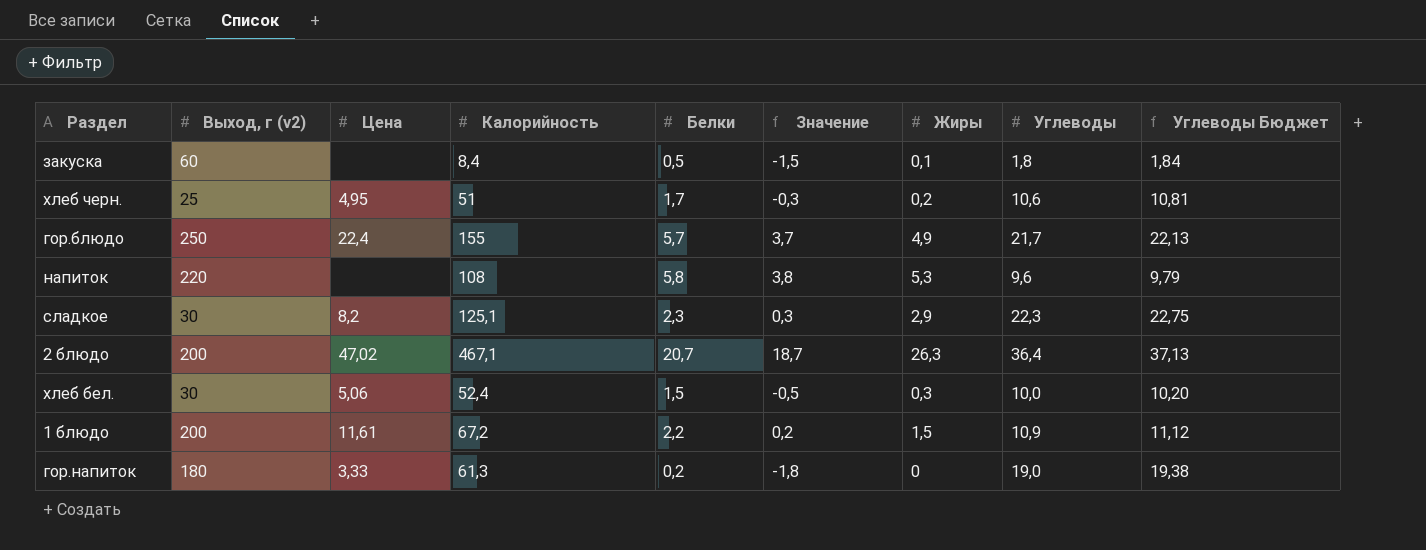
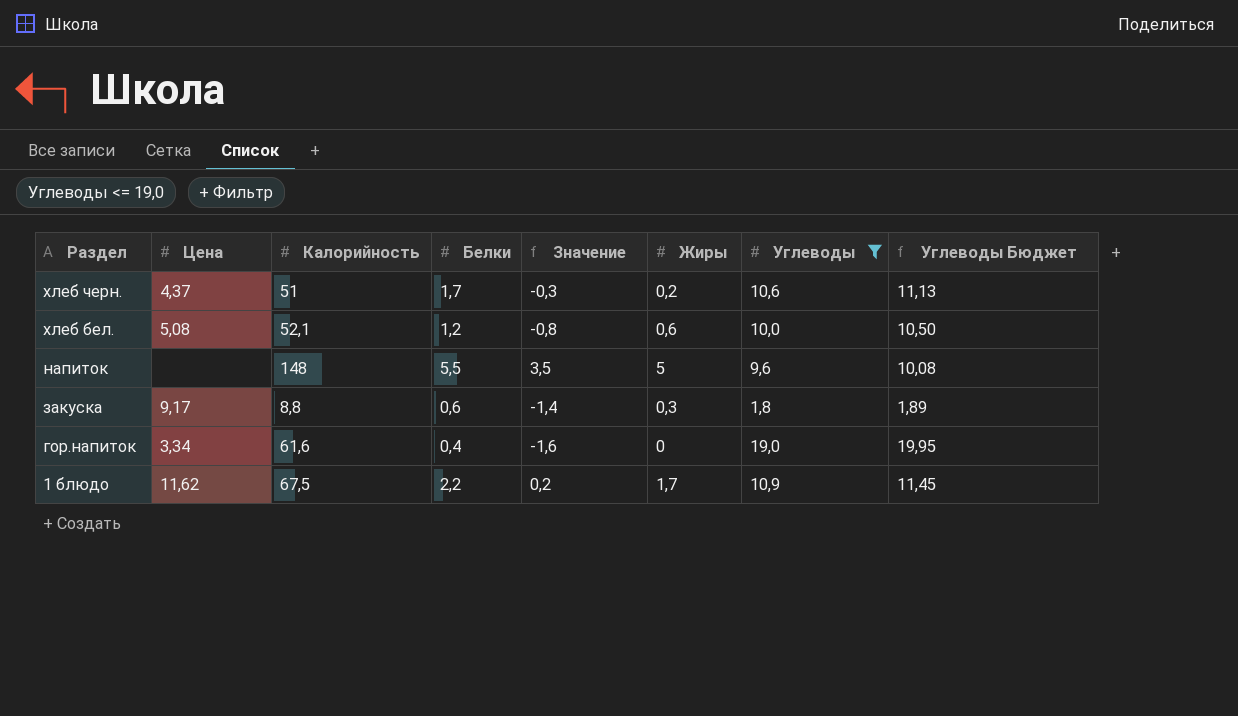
filter: none -> Углеводы <= 19,0
row order: none -> Раздел descending
column Выход, г (v2) | position: 2 -> none
column Углеводы Бюджет | formula: [Углеводы] * 1,02 -> [Углеводы] * 1,05
хлеб черн. | Цена: 4,95 -> 4,37
хлеб бел. | Цена: 5,06 -> 5,08
хлеб бел. | Калорийность: 52,4 -> 52,1
хлеб бел. | Белки: 1,5 -> 1,2
хлеб бел. | Значение: -0,5 -> -0,8
хлеб бел. | Жиры: 0,3 -> 0,6
напиток | Калорийность: 108 -> 148
напиток | Белки: 5,8 -> 5,5
напиток | Значение: 3,8 -> 3,5
напиток | Жиры: 5,3 -> 5
закуска | Цена: none -> 9,17
закуска | Калорийность: 8,4 -> 8,8
закуска | Белки: 0,5 -> 0,6
закуска | Значение: -1,5 -> -1,4
закуска | Жиры: 0,1 -> 0,3
гор.напиток | Цена: 3,33 -> 3,34
гор.напиток | Калорийность: 61,3 -> 61,6
гор.напиток | Белки: 0,2 -> 0,4
гор.напиток | Значение: -1,8 -> -1,6
1 блюдо | Цена: 11,61 -> 11,62
1 блюдо | Калорийность: 67,2 -> 67,5
1 блюдо | Жиры: 1,5 -> 1,7

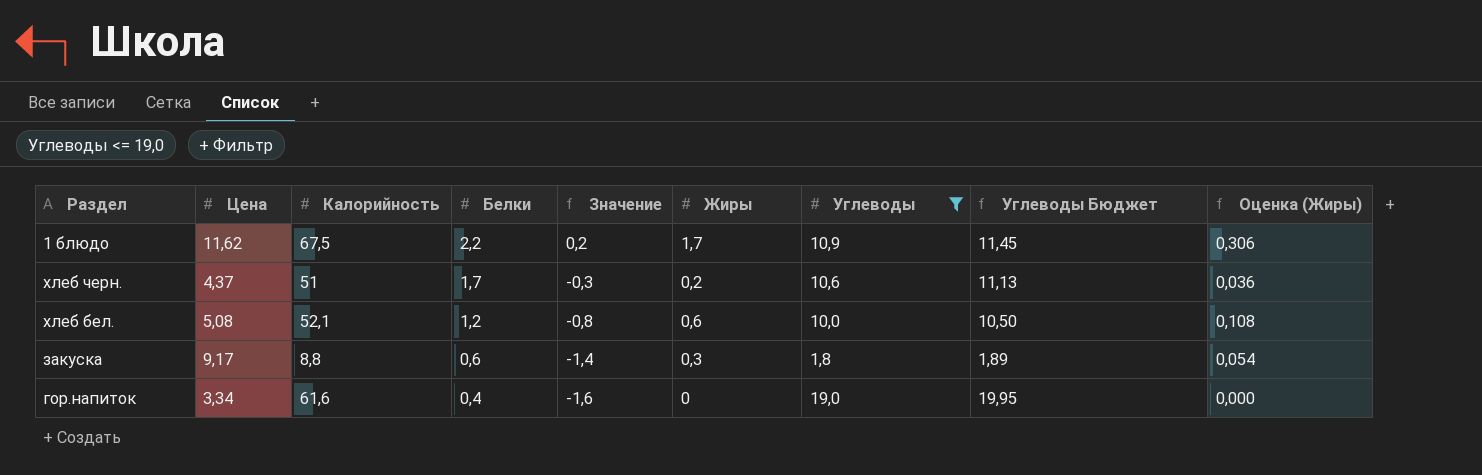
row order: Раздел descending -> Белки descending
column Оценка (Жиры) | formula: none -> [Жиры] * 0,18
row напиток: none | 148 | 5,5 | 3,5 | 5 | 9,6 | 10,08 -> none

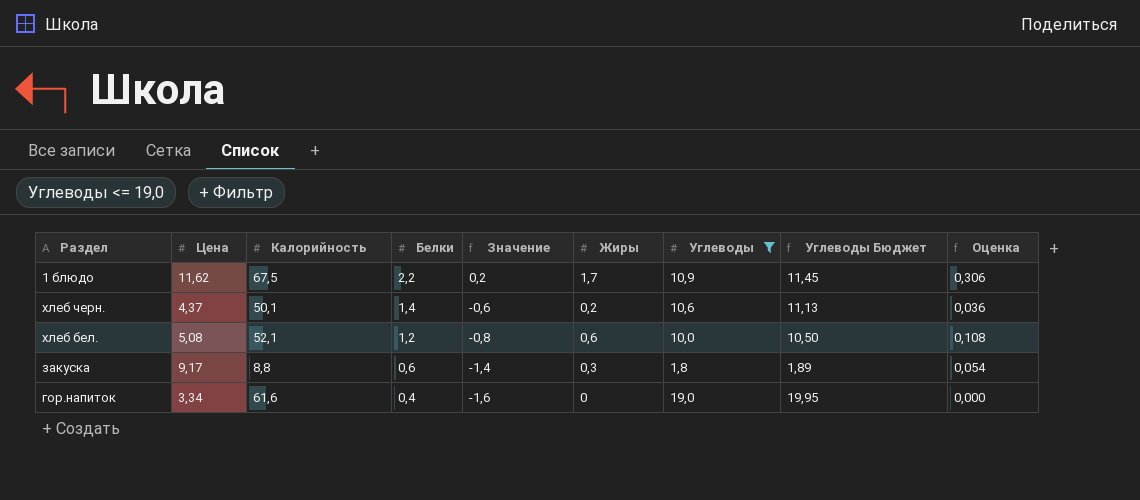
column name: Оценка (Жиры) -> Оценка
хлеб черн. | Калорийность: 51 -> 50,1
хлеб черн. | Белки: 1,7 -> 1,4
хлеб черн. | Значение: -0,3 -> -0,6

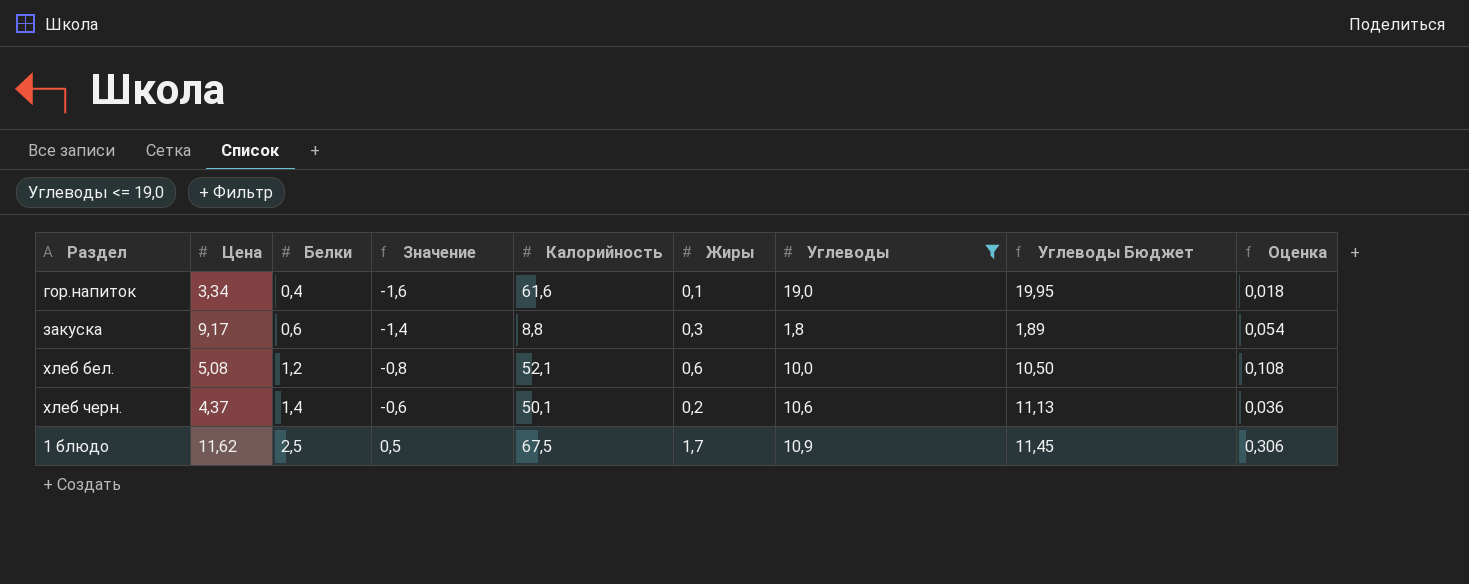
row order: Белки descending -> Белки ascending
column Калорийность | position: 3 -> 5
гор.напиток | Жиры: 0 -> 0,1
гор.напиток | Оценка: 0,000 -> 0,018
1 блюдо | Белки: 2,2 -> 2,5
1 блюдо | Значение: 0,2 -> 0,5

